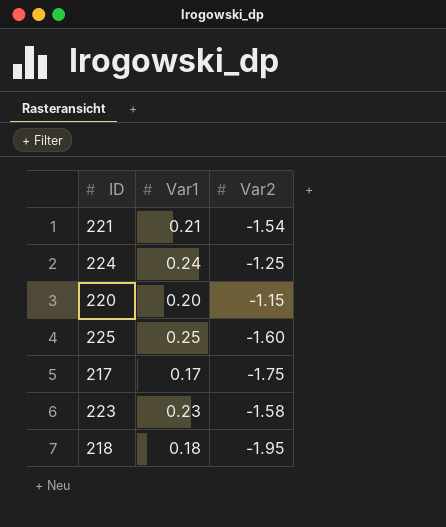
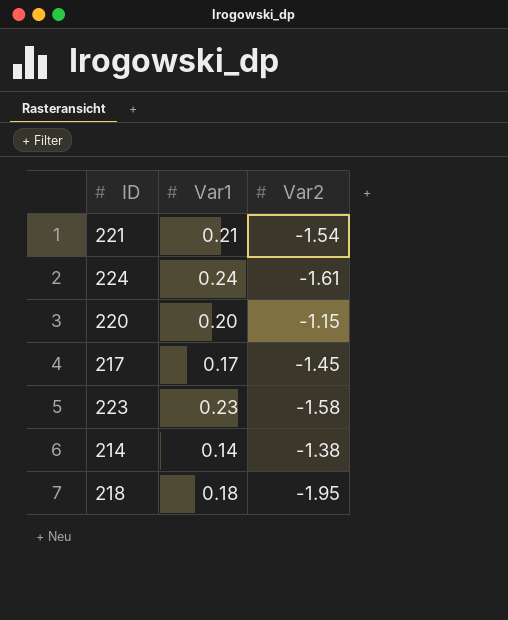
row 225: 0.25 | -1.60 -> none
224 | Var2: -1.25 -> -1.61
217 | Var2: -1.75 -> -1.45
row 214: none -> 0.14 | -1.38

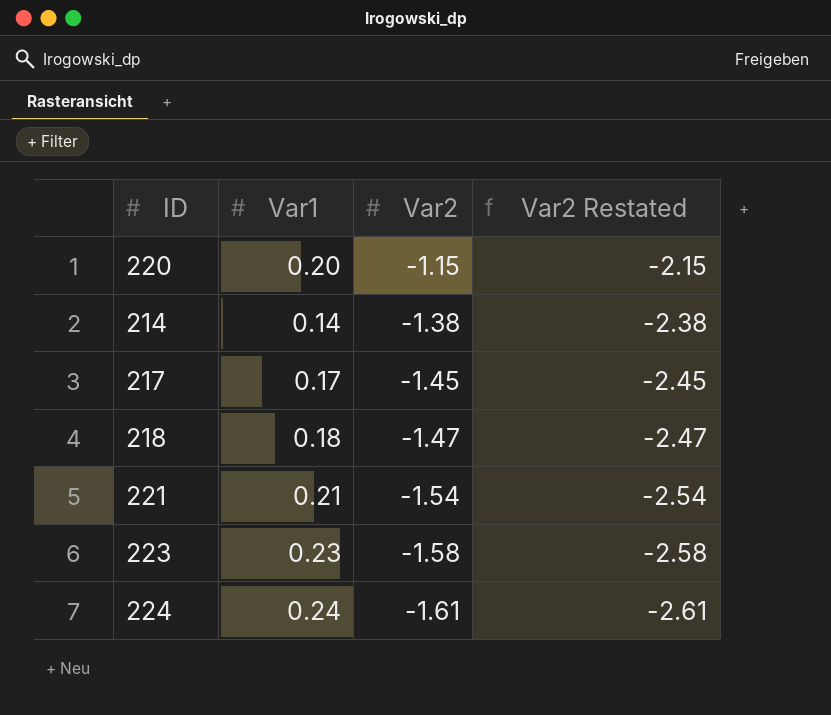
row order: none -> Var2 descending
column Var2 Restated | formula: none -> [Var2] - 1
218 | Var2: -1.95 -> -1.47

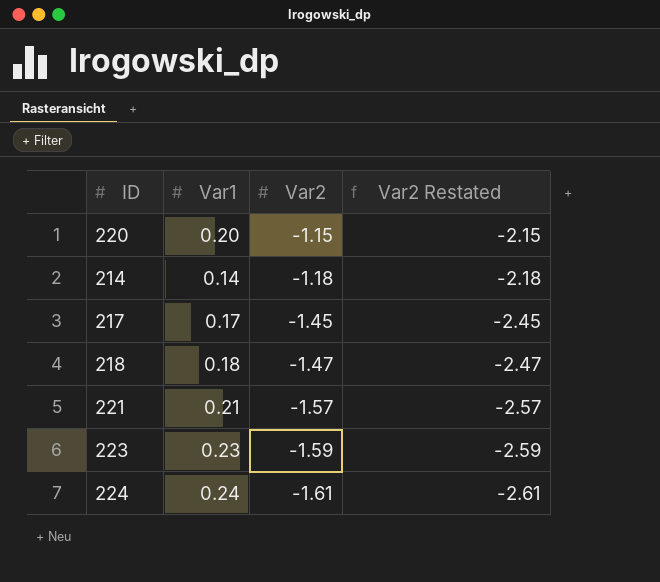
214 | Var2: -1.38 -> -1.18
214 | Var2 Restated: -2.38 -> -2.18
221 | Var2: -1.54 -> -1.57
221 | Var2 Restated: -2.54 -> -2.57
223 | Var2: -1.58 -> -1.59
223 | Var2 Restated: -2.58 -> -2.59

